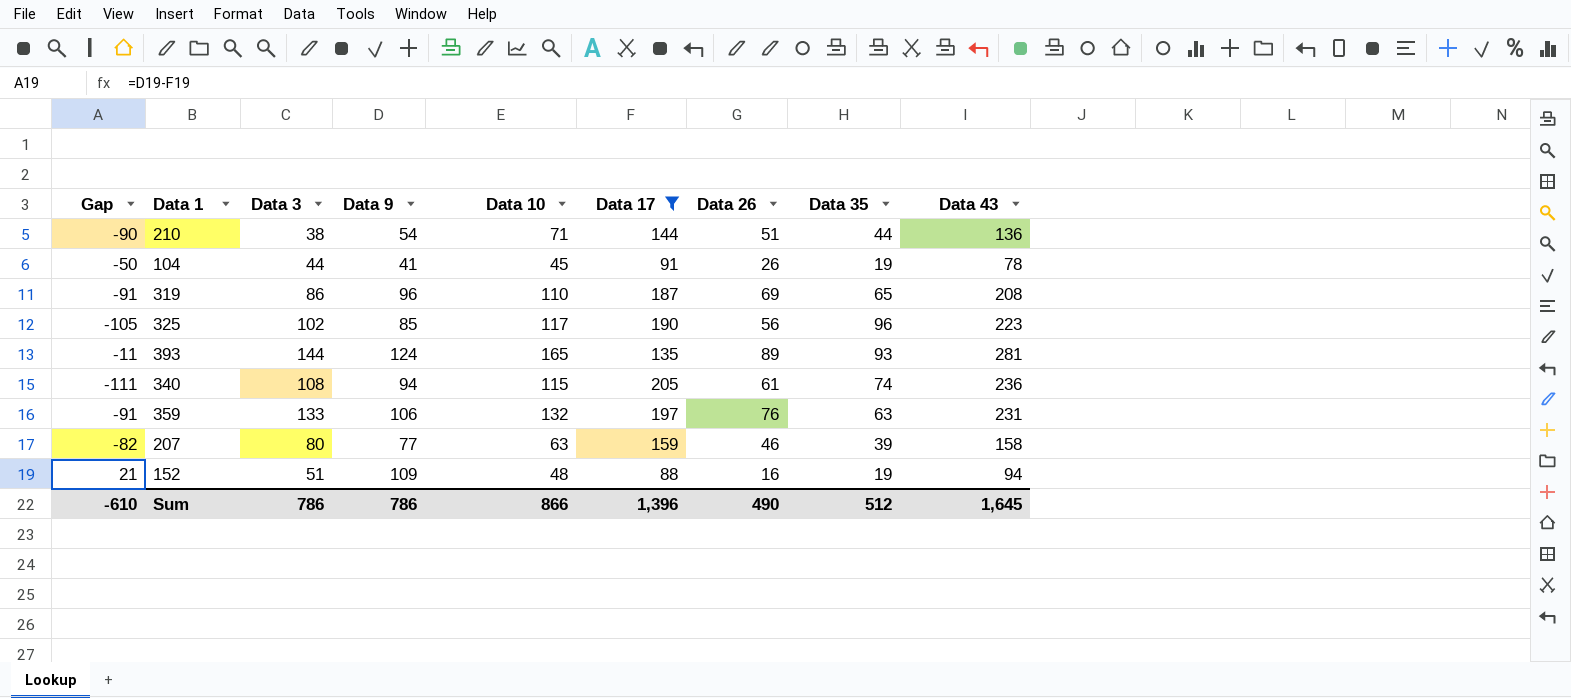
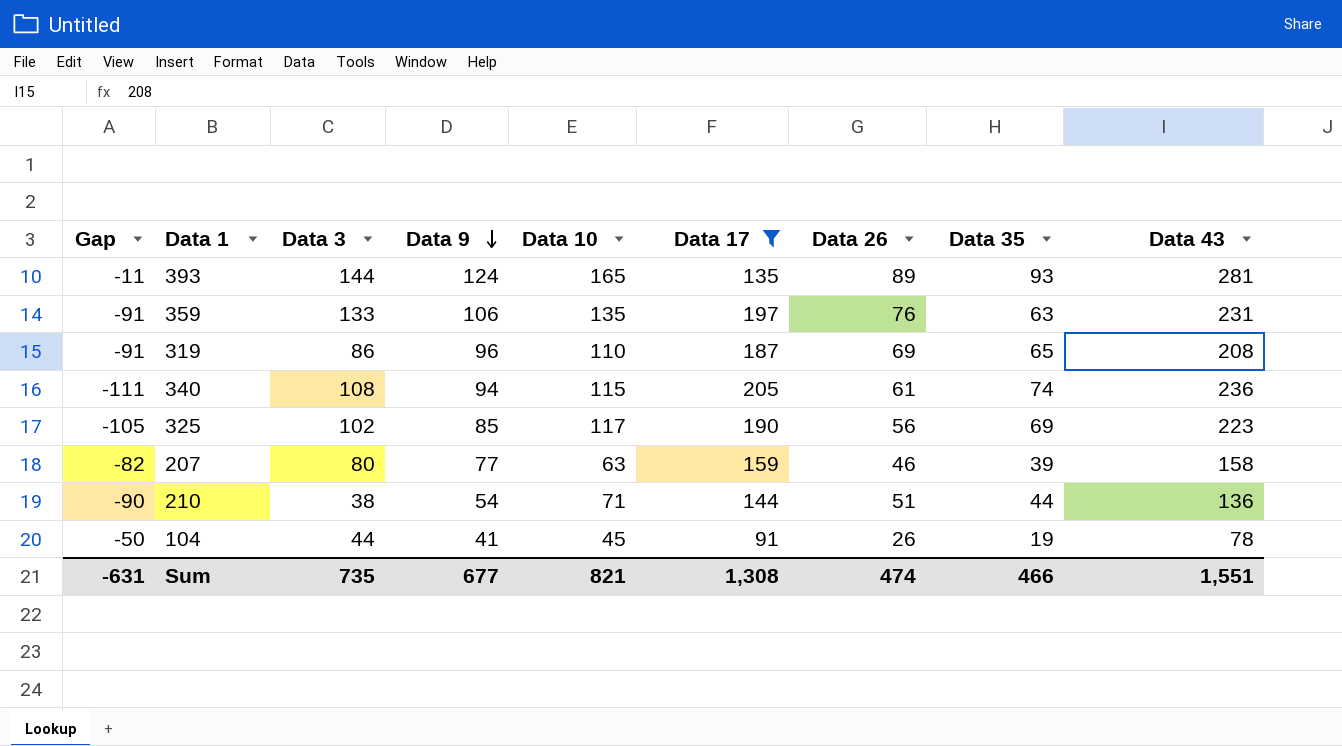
row order: none -> Data 9 descending
row 152: 21 | 51 | 109 | 48 | 88 | 16 | 19 | 94 -> none
359 | Data 10: 132 -> 135
325 | Data 35: 96 -> 69
Sum | Gap: -610 -> -631
Sum | Data 3: 786 -> 735
Sum | Data 9: 786 -> 677
Sum | Data 10: 866 -> 821
Sum | Data 17: 1,396 -> 1,308
Sum | Data 26: 490 -> 474
Sum | Data 35: 512 -> 466
Sum | Data 43: 1,645 -> 1,551

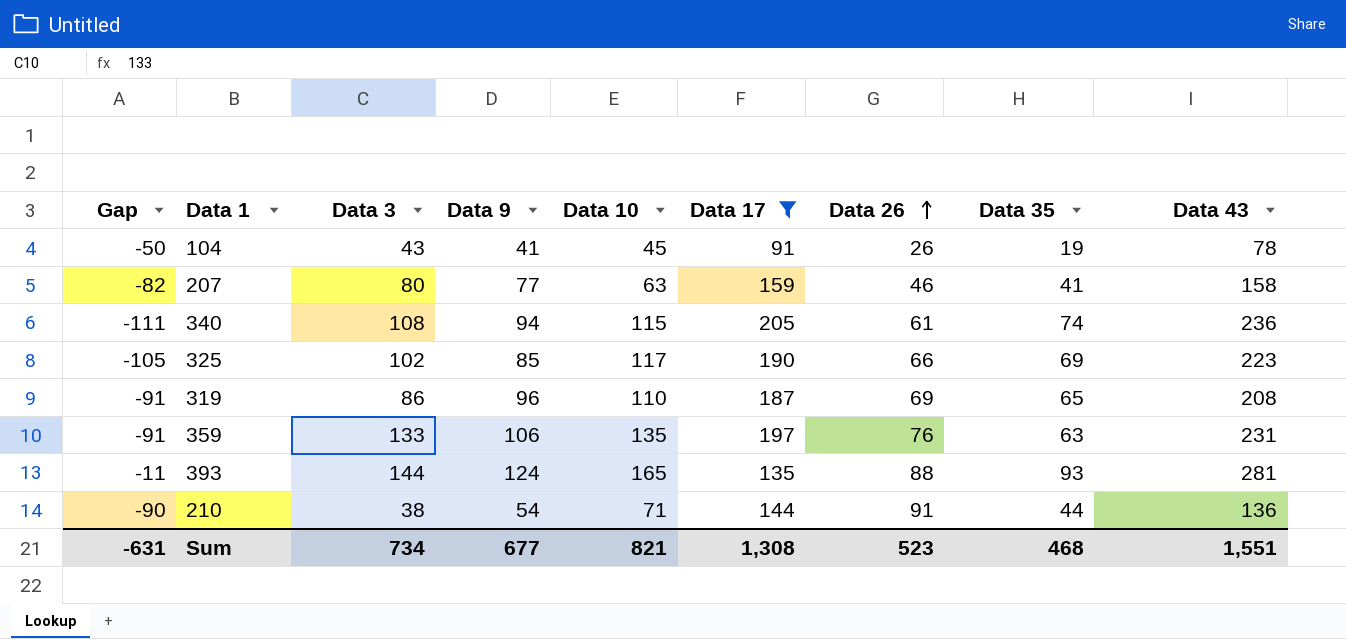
row order: Data 9 descending -> Data 26 ascending
104 | Data 3: 44 -> 43
207 | Data 35: 39 -> 41
325 | Data 26: 56 -> 66
393 | Data 26: 89 -> 88
210 | Data 26: 51 -> 91
Sum | Data 3: 735 -> 734
Sum | Data 26: 474 -> 523
Sum | Data 35: 466 -> 468

